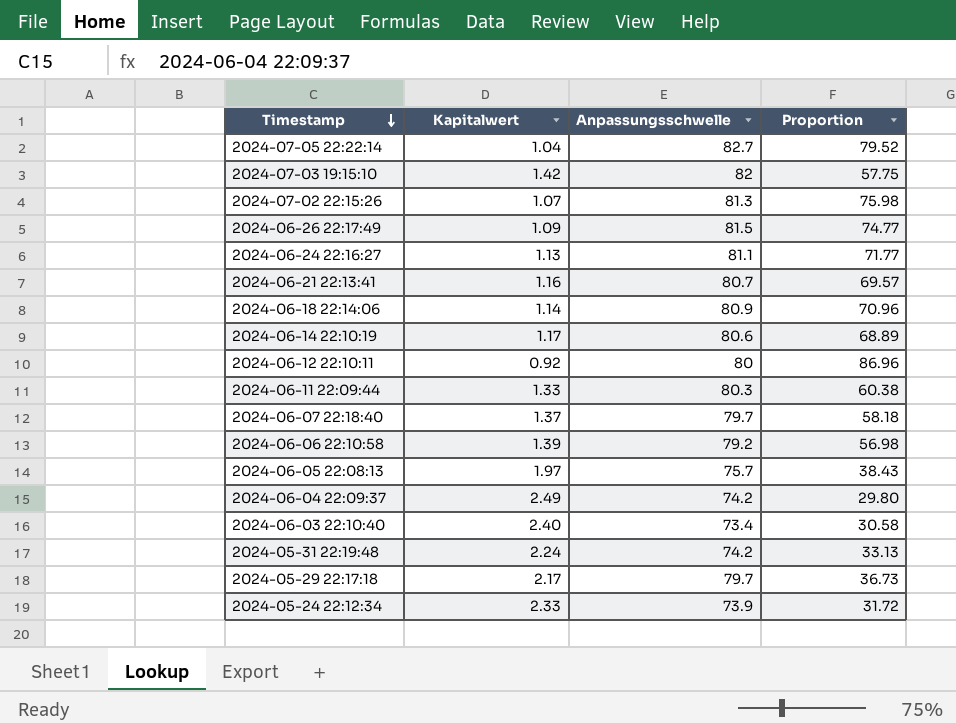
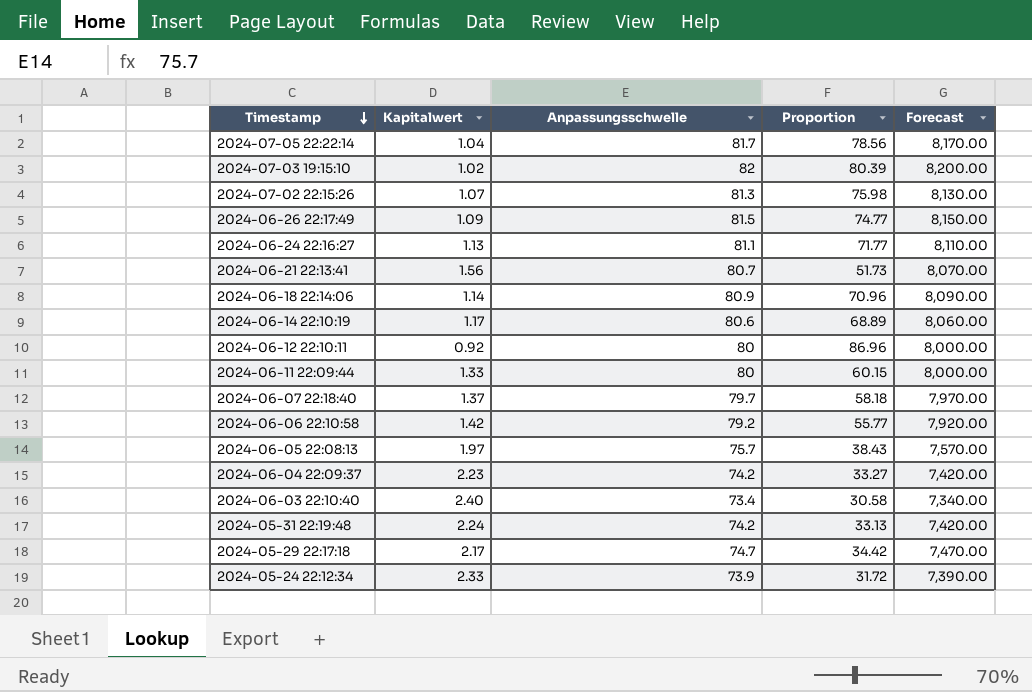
column Forecast | formula: none -> [Anpassungsschwelle] * 100
2024-07-05 22:22:14 | Anpassungsschwelle: 82.7 -> 81.7
2024-07-05 22:22:14 | Proportion: 79.52 -> 78.56
2024-07-03 19:15:10 | Kapitalwert: 1.42 -> 1.02
2024-07-03 19:15:10 | Proportion: 57.75 -> 80.39
2024-06-21 22:13:41 | Kapitalwert: 1.16 -> 1.56
2024-06-21 22:13:41 | Proportion: 69.57 -> 51.73
2024-06-11 22:09:44 | Anpassungsschwelle: 80.3 -> 80
2024-06-11 22:09:44 | Proportion: 60.38 -> 60.15
2024-06-06 22:10:58 | Kapitalwert: 1.39 -> 1.42
2024-06-06 22:10:58 | Proportion: 56.98 -> 55.77
2024-06-04 22:09:37 | Kapitalwert: 2.49 -> 2.23
2024-06-04 22:09:37 | Proportion: 29.80 -> 33.27
2024-05-29 22:17:18 | Anpassungsschwelle: 79.7 -> 74.7
2024-05-29 22:17:18 | Proportion: 36.73 -> 34.42

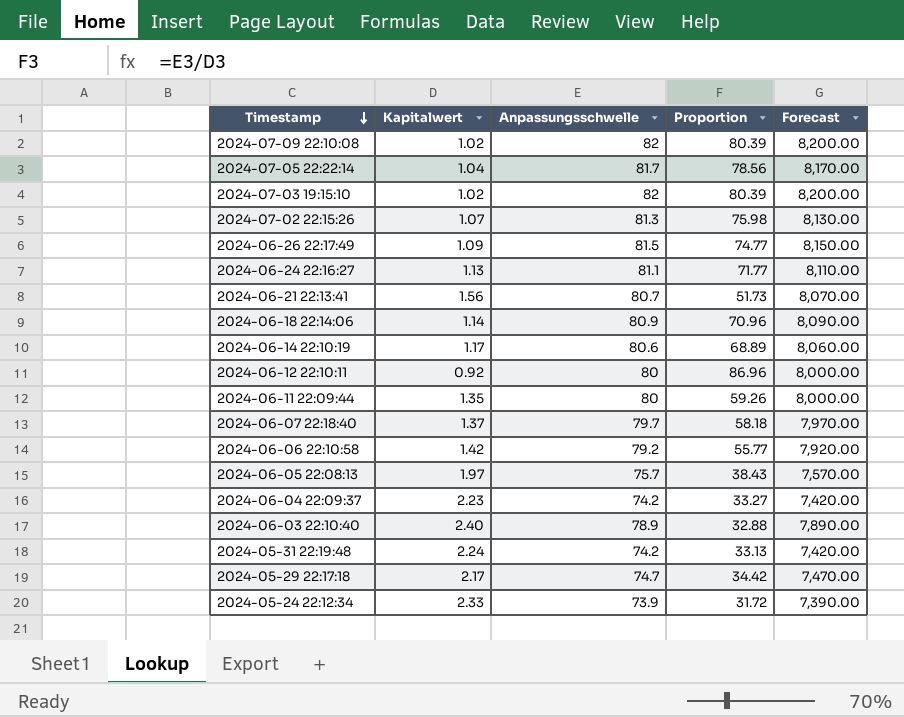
row 2024-07-09 22:10:08: none -> 1.02 | 82 | 80.39 | 8,200.00
2024-06-11 22:09:44 | Kapitalwert: 1.33 -> 1.35
2024-06-11 22:09:44 | Proportion: 60.15 -> 59.26
2024-06-03 22:10:40 | Anpassungsschwelle: 73.4 -> 78.9
2024-06-03 22:10:40 | Proportion: 30.58 -> 32.88
2024-06-03 22:10:40 | Forecast: 7,340.00 -> 7,890.00

